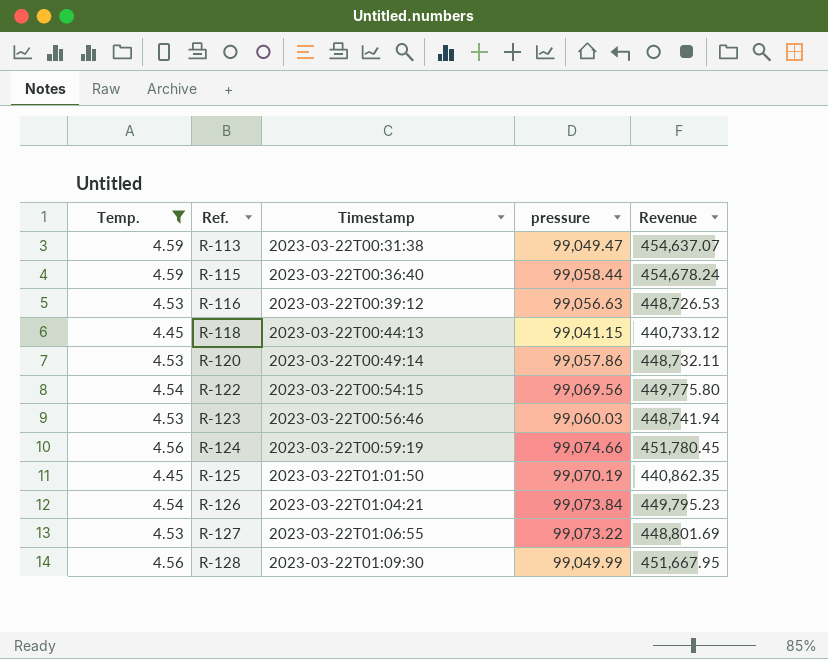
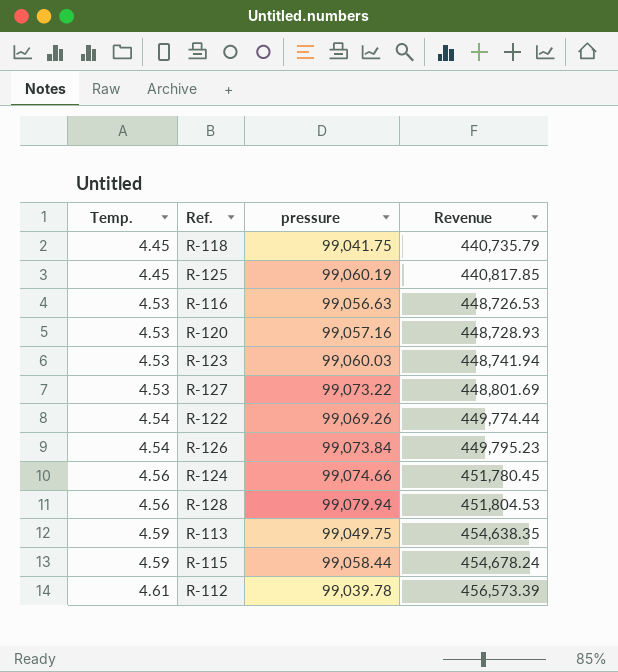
filter: Temp. != 4.61 -> none
row order: Ref. ascending -> Temp. ascending
column Timestamp | position: 3 -> none
R-118 | pressure: 99,041.15 -> 99,041.75
R-118 | Revenue: 440,733.12 -> 440,735.79
R-125 | pressure: 99,070.19 -> 99,060.19
R-125 | Revenue: 440,862.35 -> 440,817.85
R-120 | pressure: 99,057.86 -> 99,057.16
R-120 | Revenue: 448,732.11 -> 448,728.93
R-122 | pressure: 99,069.56 -> 99,069.26
R-122 | Revenue: 449,775.80 -> 449,774.44
R-128 | pressure: 99,049.99 -> 99,079.94
R-128 | Revenue: 451,667.95 -> 451,804.53
R-113 | pressure: 99,049.47 -> 99,049.75
R-113 | Revenue: 454,637.07 -> 454,638.35

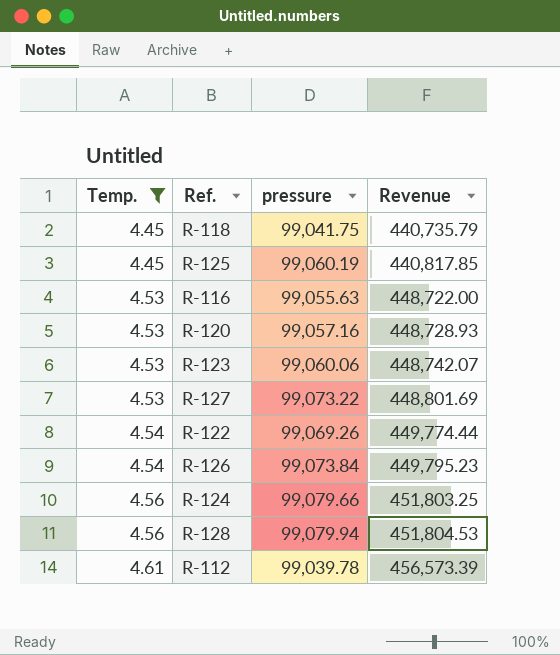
filter: none -> Temp. != 4.59
R-116 | pressure: 99,056.63 -> 99,055.63
R-116 | Revenue: 448,726.53 -> 448,722.00
R-123 | pressure: 99,060.03 -> 99,060.06
R-123 | Revenue: 448,741.94 -> 448,742.07
R-124 | pressure: 99,074.66 -> 99,079.66
R-124 | Revenue: 451,780.45 -> 451,803.25

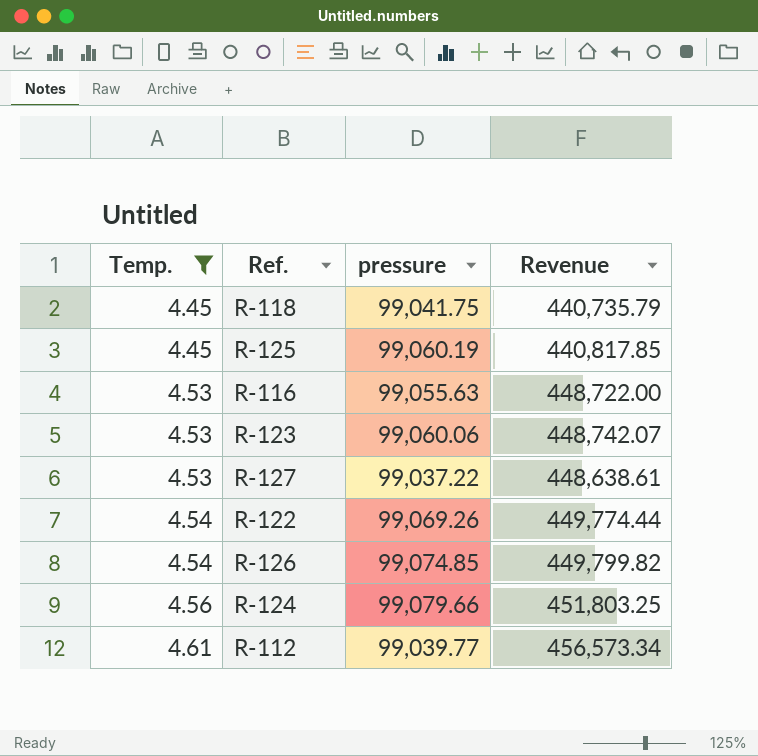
row R-120: 4.53 | 99,057.16 | 448,728.93 -> none
row R-128: 4.56 | 99,079.94 | 451,804.53 -> none
R-127 | pressure: 99,073.22 -> 99,037.22
R-127 | Revenue: 448,801.69 -> 448,638.61
R-126 | pressure: 99,073.84 -> 99,074.85
R-126 | Revenue: 449,795.23 -> 449,799.82
R-112 | pressure: 99,039.78 -> 99,039.77
R-112 | Revenue: 456,573.39 -> 456,573.34

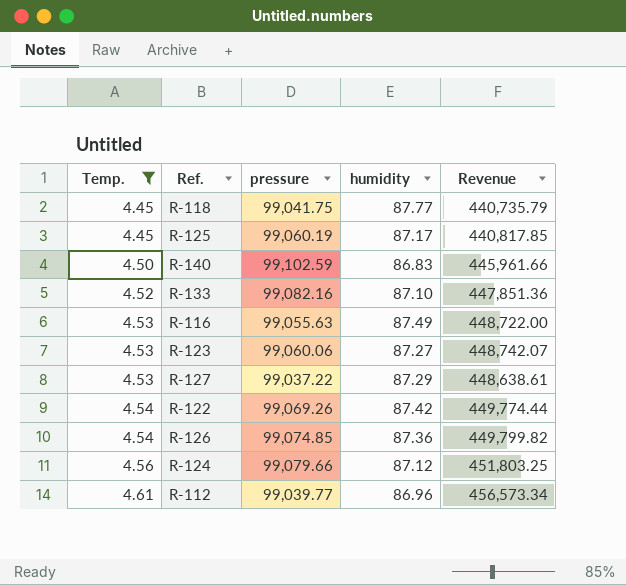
column humidity | position: none -> 4
row R-140: none -> 4.50 | 99,102.59 | 86.83 | 445,961.66
row R-133: none -> 4.52 | 99,082.16 | 87.10 | 447,851.36

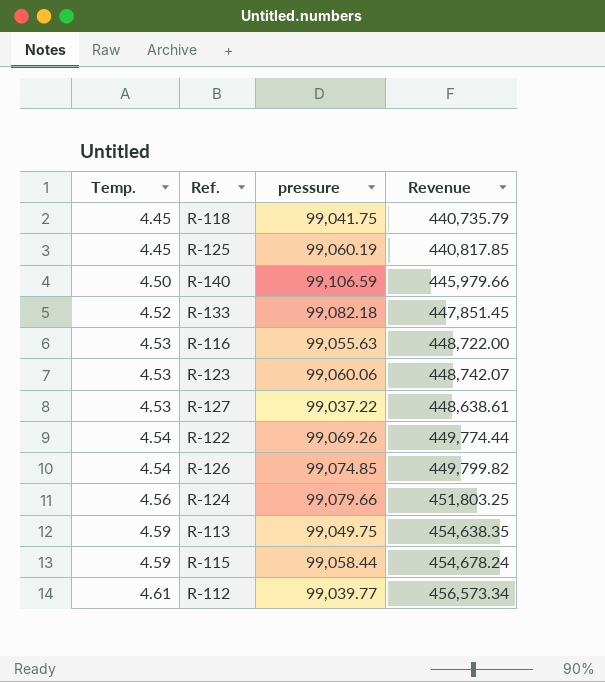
filter: Temp. != 4.59 -> none
column humidity | position: 4 -> none
R-140 | pressure: 99,102.59 -> 99,106.59
R-140 | Revenue: 445,961.66 -> 445,979.66
R-133 | pressure: 99,082.16 -> 99,082.18
R-133 | Revenue: 447,851.36 -> 447,851.45

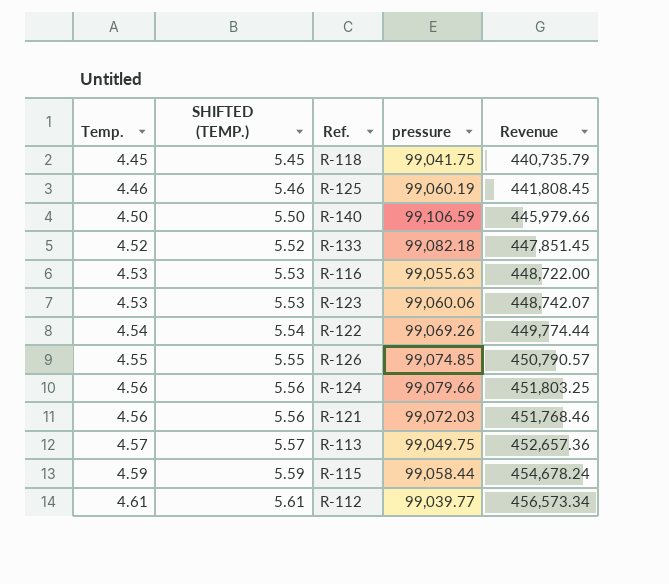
column SHIFTED (TEMP.) | formula: none -> [Temp.] + 1
row R-127: 4.53 | 99,037.22 | 448,638.61 -> none
R-125 | Temp.: 4.45 -> 4.46
R-125 | Revenue: 440,817.85 -> 441,808.45
R-126 | Temp.: 4.54 -> 4.55
R-126 | Revenue: 449,799.82 -> 450,790.57
row R-121: none -> 4.56 | 5.56 | 99,072.03 | 451,768.46
R-113 | Temp.: 4.59 -> 4.57
R-113 | Revenue: 454,638.35 -> 452,657.36

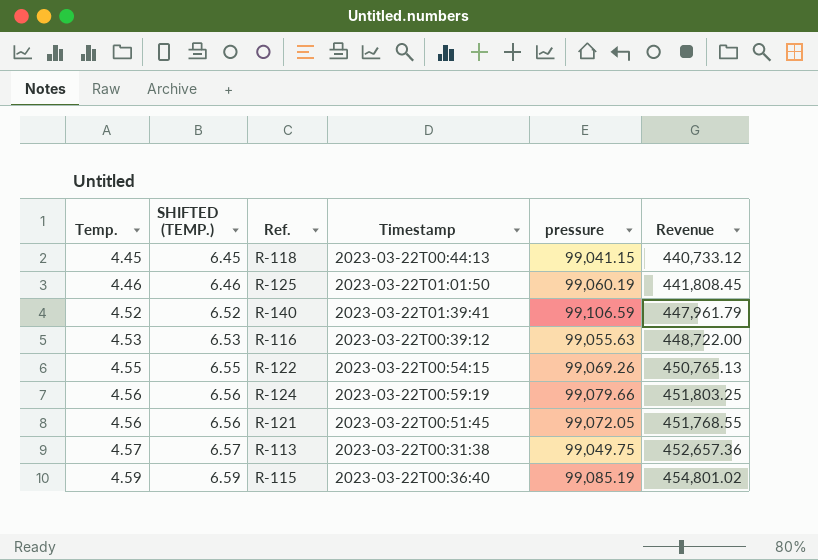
column SHIFTED (TEMP.) | formula: [Temp.] + 1 -> [Temp.] + 2
column Timestamp | position: none -> 4
row R-133: 4.52 | 5.52 | 99,082.18 | 447,851.45 -> none
row R-123: 4.53 | 5.53 | 99,060.06 | 448,742.07 -> none
row R-126: 4.55 | 5.55 | 99,074.85 | 450,790.57 -> none
row R-112: 4.61 | 5.61 | 99,039.77 | 456,573.34 -> none
R-118 | pressure: 99,041.75 -> 99,041.15
R-118 | Revenue: 440,735.79 -> 440,733.12
R-140 | Temp.: 4.50 -> 4.52
R-140 | Revenue: 445,979.66 -> 447,961.79
R-122 | Temp.: 4.54 -> 4.55
R-122 | Revenue: 449,774.44 -> 450,765.13
R-121 | pressure: 99,072.03 -> 99,072.05
R-121 | Revenue: 451,768.46 -> 451,768.55
R-115 | pressure: 99,058.44 -> 99,085.19
R-115 | Revenue: 454,678.24 -> 454,801.02

